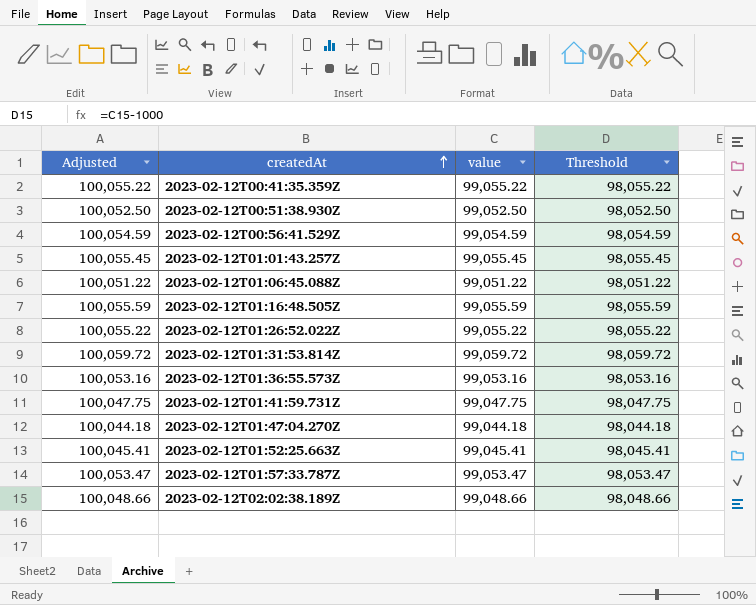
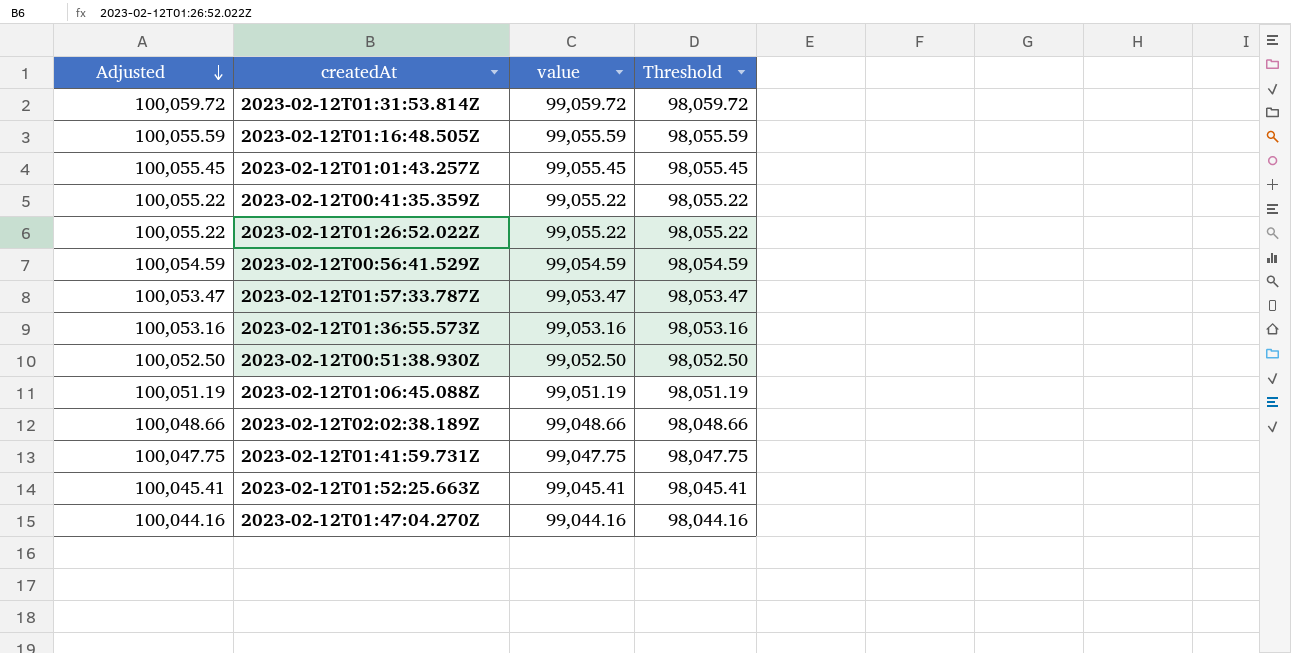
row order: createdAt ascending -> Adjusted descending
2023-02-12T01:06:45.088Z | Adjusted: 100,051.22 -> 100,051.19
2023-02-12T01:06:45.088Z | value: 99,051.22 -> 99,051.19
2023-02-12T01:06:45.088Z | Threshold: 98,051.22 -> 98,051.19
2023-02-12T01:47:04.270Z | Adjusted: 100,044.18 -> 100,044.16
2023-02-12T01:47:04.270Z | value: 99,044.18 -> 99,044.16
2023-02-12T01:47:04.270Z | Threshold: 98,044.18 -> 98,044.16

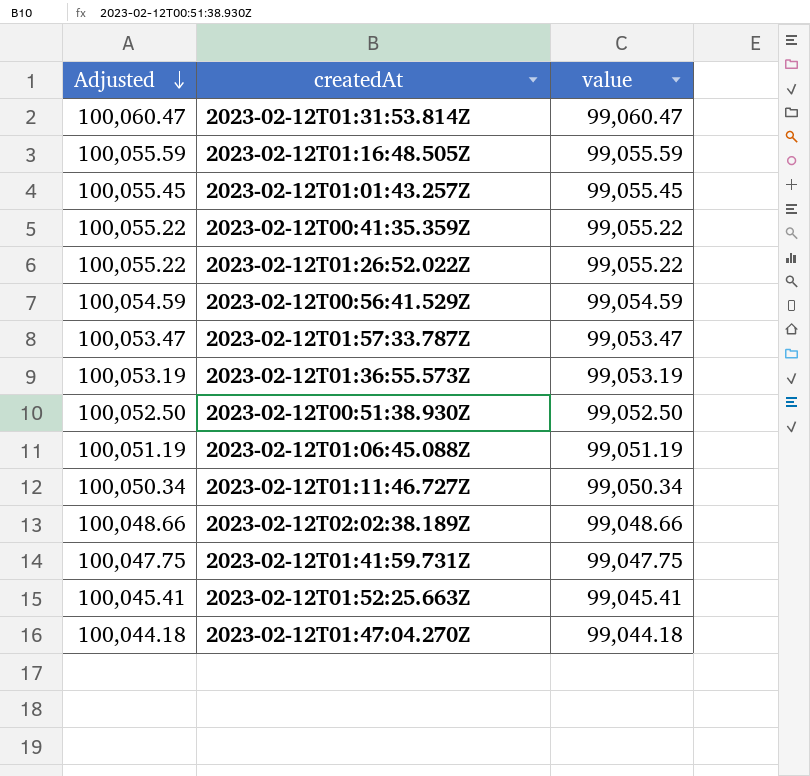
column Threshold | formula: [value] - 1000 -> none
2023-02-12T01:31:53.814Z | Adjusted: 100,059.72 -> 100,060.47
2023-02-12T01:31:53.814Z | value: 99,059.72 -> 99,060.47
2023-02-12T01:36:55.573Z | Adjusted: 100,053.16 -> 100,053.19
2023-02-12T01:36:55.573Z | value: 99,053.16 -> 99,053.19
row 2023-02-12T01:11:46.727Z: none -> 100,050.34 | 99,050.34
2023-02-12T01:47:04.270Z | Adjusted: 100,044.16 -> 100,044.18
2023-02-12T01:47:04.270Z | value: 99,044.16 -> 99,044.18

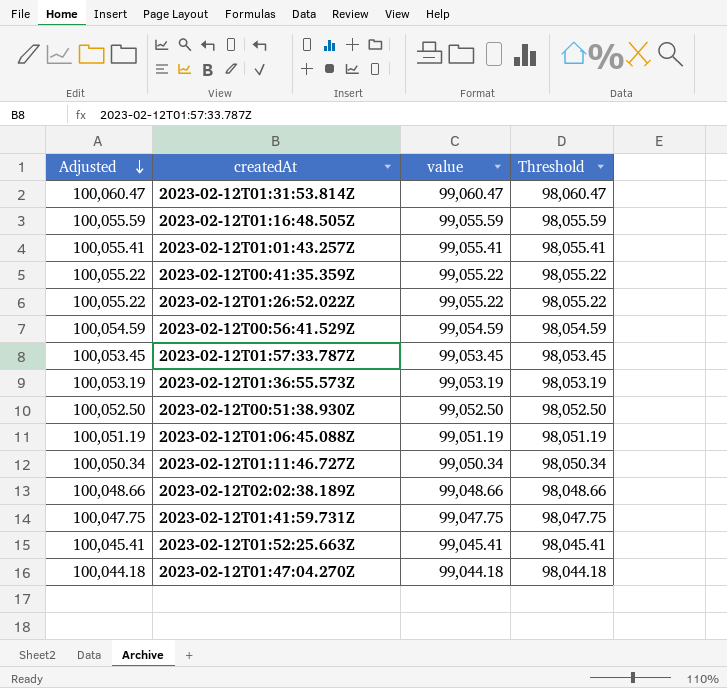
column Threshold | formula: none -> [value] - 1000
2023-02-12T01:01:43.257Z | Adjusted: 100,055.45 -> 100,055.41
2023-02-12T01:01:43.257Z | value: 99,055.45 -> 99,055.41
2023-02-12T01:57:33.787Z | Adjusted: 100,053.47 -> 100,053.45
2023-02-12T01:57:33.787Z | value: 99,053.47 -> 99,053.45

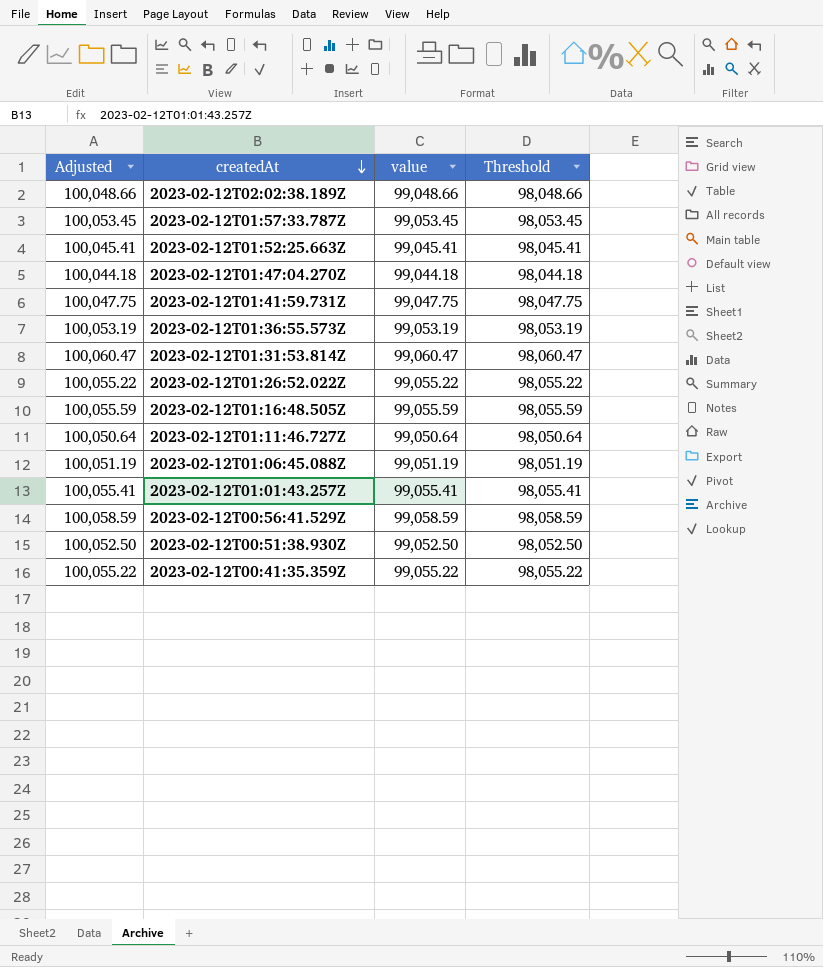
row order: Adjusted descending -> createdAt descending
2023-02-12T01:11:46.727Z | Adjusted: 100,050.34 -> 100,050.64
2023-02-12T01:11:46.727Z | value: 99,050.34 -> 99,050.64
2023-02-12T01:11:46.727Z | Threshold: 98,050.34 -> 98,050.64
2023-02-12T00:56:41.529Z | Adjusted: 100,054.59 -> 100,058.59
2023-02-12T00:56:41.529Z | value: 99,054.59 -> 99,058.59
2023-02-12T00:56:41.529Z | Threshold: 98,054.59 -> 98,058.59

